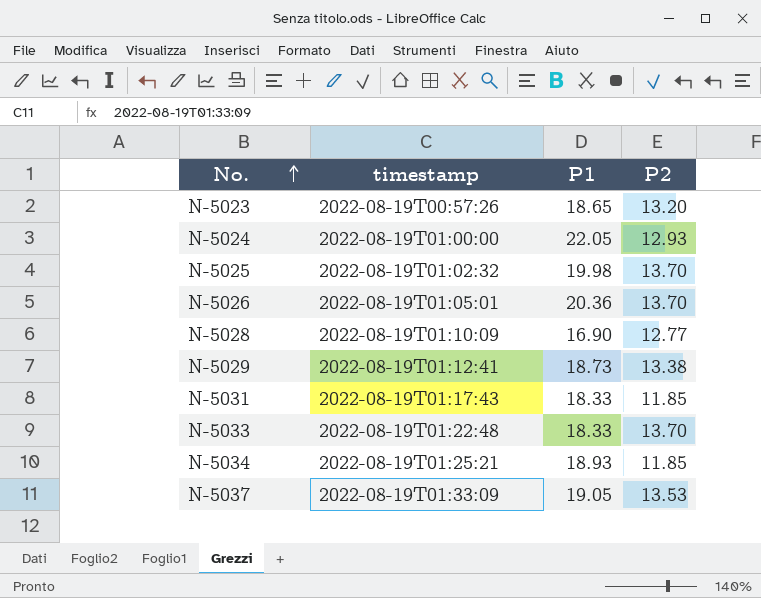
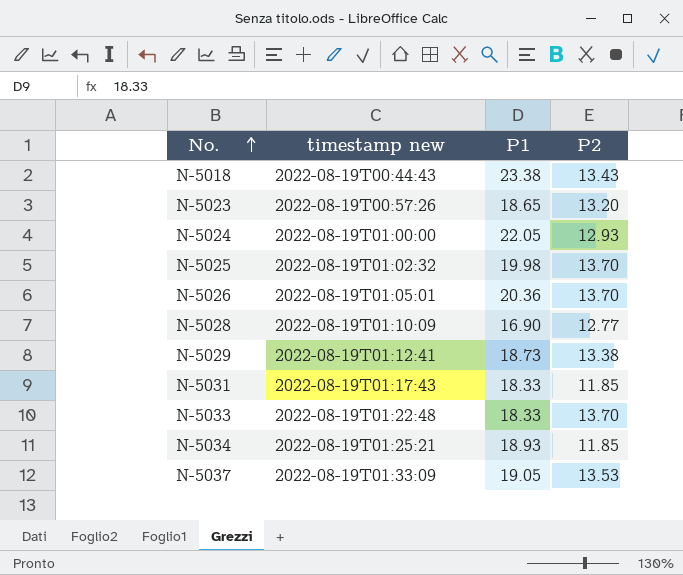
column name: timestamp -> timestamp new
row N-5018: none -> 2022-08-19T00:44:43 | 23.38 | 13.43

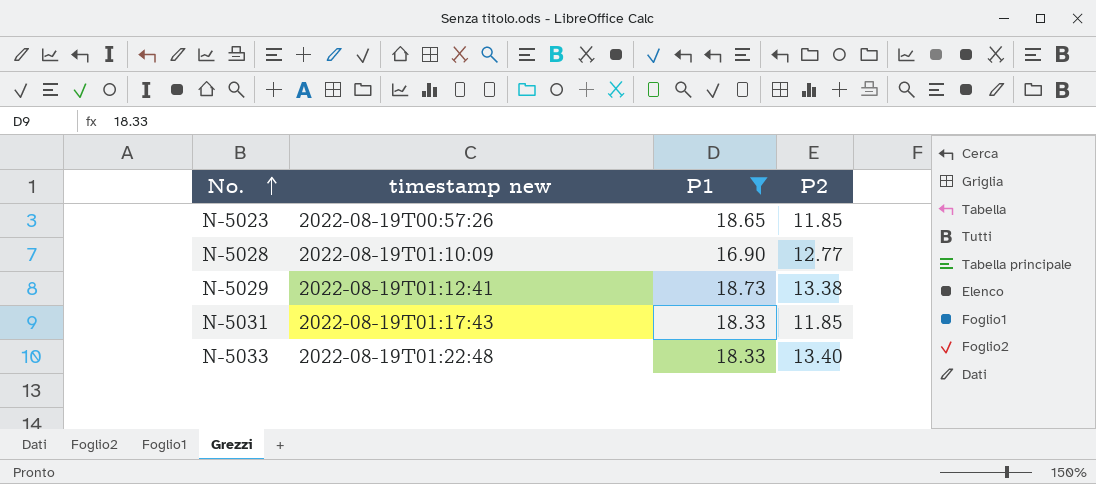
filter: none -> P1 <= 18.73
N-5023 | P2: 13.20 -> 11.85
N-5033 | P2: 13.70 -> 13.40

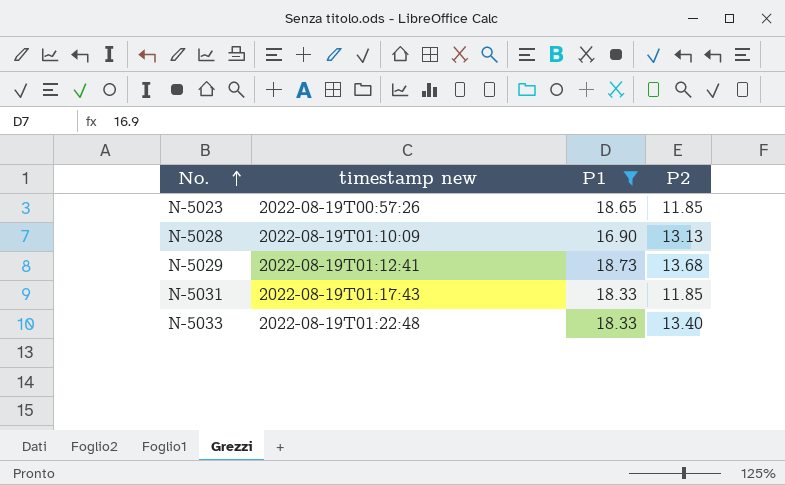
N-5028 | P2: 12.77 -> 13.13
N-5029 | P2: 13.38 -> 13.68

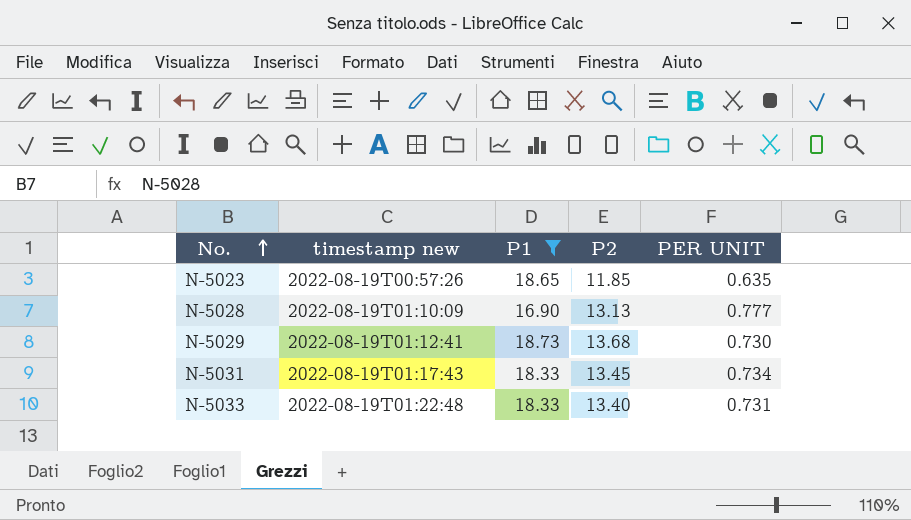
column PER UNIT | formula: none -> [P2] / [P1]
N-5031 | P2: 11.85 -> 13.45

